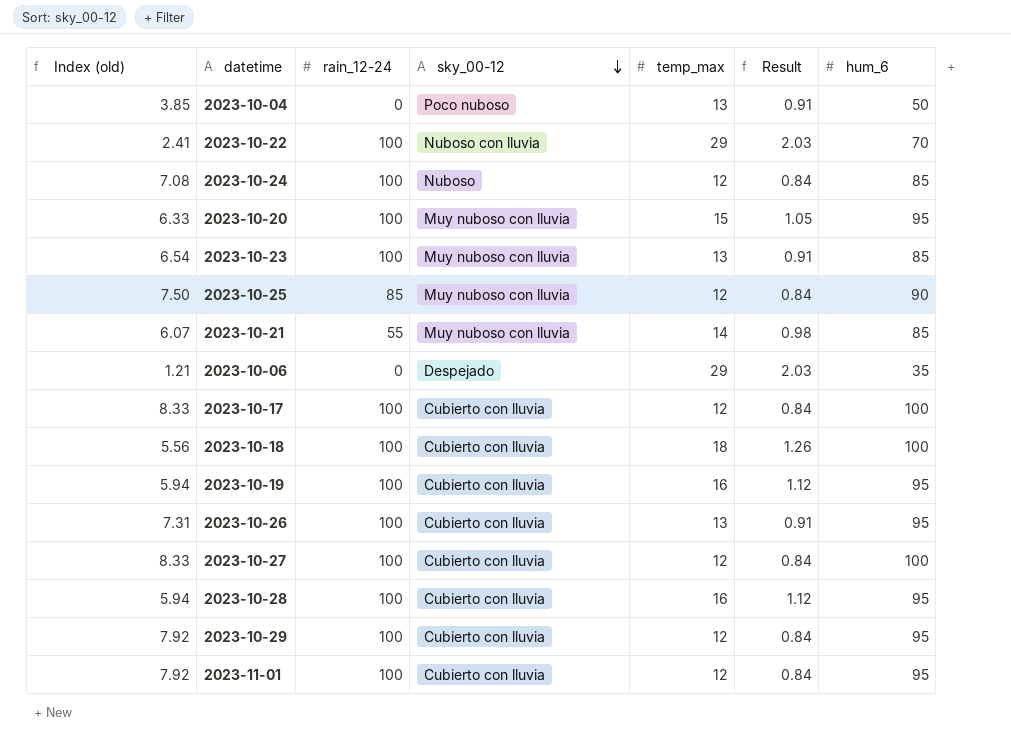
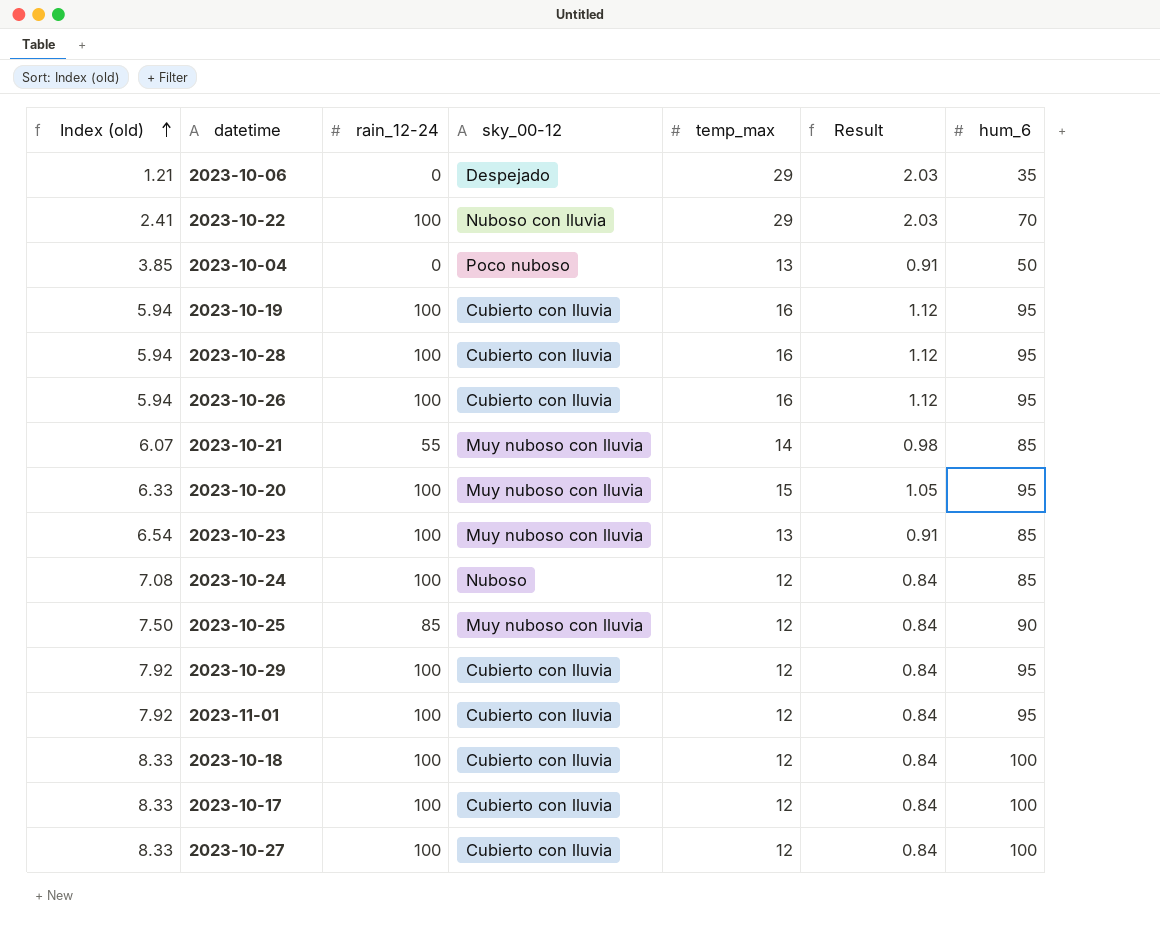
row order: sky_00-12 descending -> Index (old) ascending
2023-10-26 | Index (old): 7.31 -> 5.94
2023-10-26 | temp_max: 13 -> 16
2023-10-26 | Result: 0.91 -> 1.12
2023-10-18 | Index (old): 5.56 -> 8.33
2023-10-18 | temp_max: 18 -> 12
2023-10-18 | Result: 1.26 -> 0.84

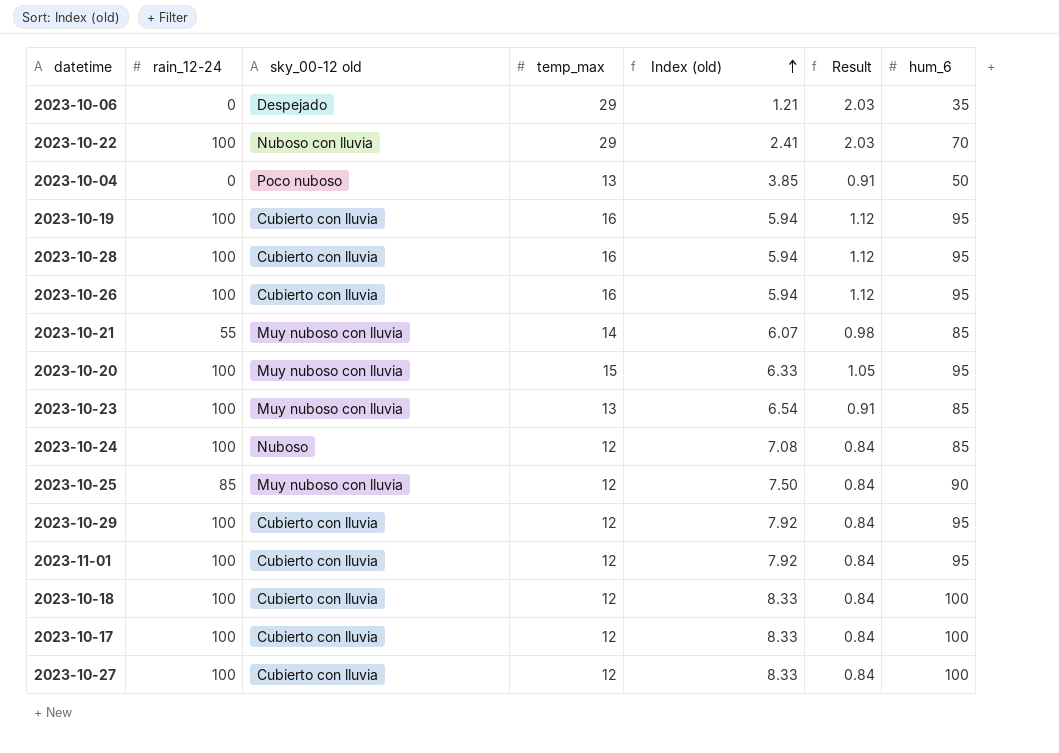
column name: sky_00-12 -> sky_00-12 old
column Index (old) | position: 1 -> 5

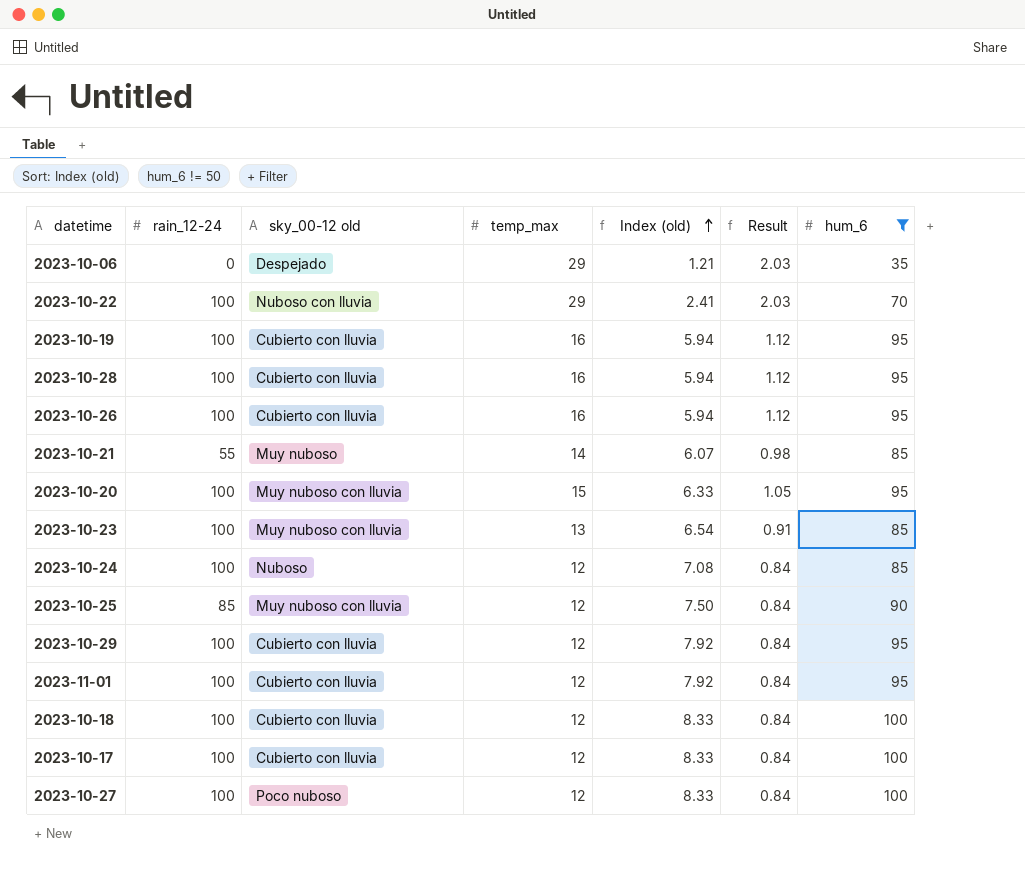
filter: none -> hum_6 != 50
2023-10-21 | sky_00-12 old: Muy nuboso con lluvia -> Muy nuboso
2023-10-27 | sky_00-12 old: Cubierto con lluvia -> Poco nuboso

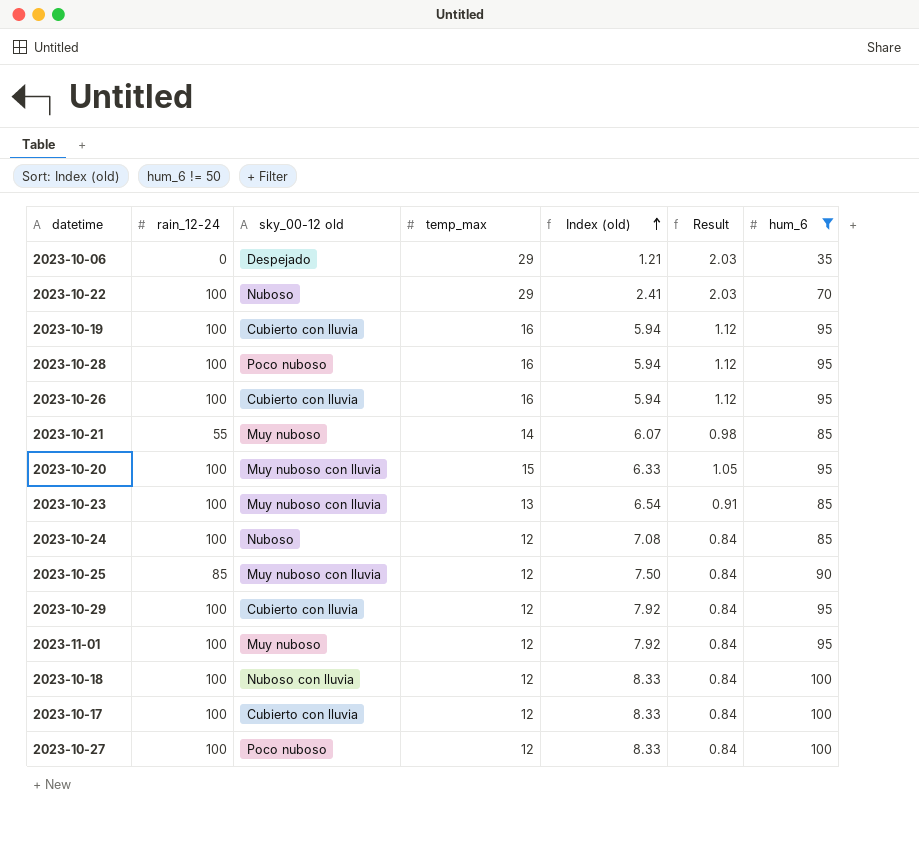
2023-10-22 | sky_00-12 old: Nuboso con lluvia -> Nuboso
2023-10-28 | sky_00-12 old: Cubierto con lluvia -> Poco nuboso
2023-11-01 | sky_00-12 old: Cubierto con lluvia -> Muy nuboso
2023-10-18 | sky_00-12 old: Cubierto con lluvia -> Nuboso con lluvia

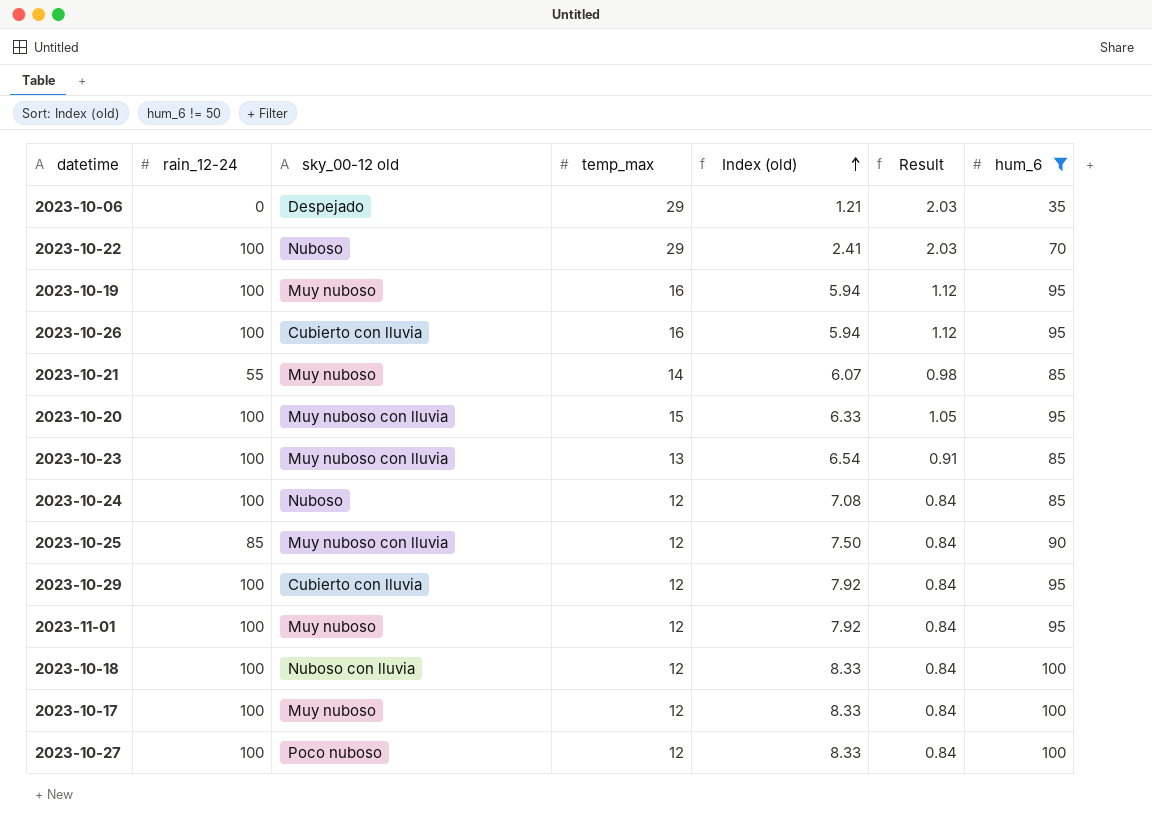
row 2023-10-28: 100 | Poco nuboso | 16 | 5.94 | 1.12 | 95 -> none
2023-10-19 | sky_00-12 old: Cubierto con lluvia -> Muy nuboso
2023-10-17 | sky_00-12 old: Cubierto con lluvia -> Muy nuboso

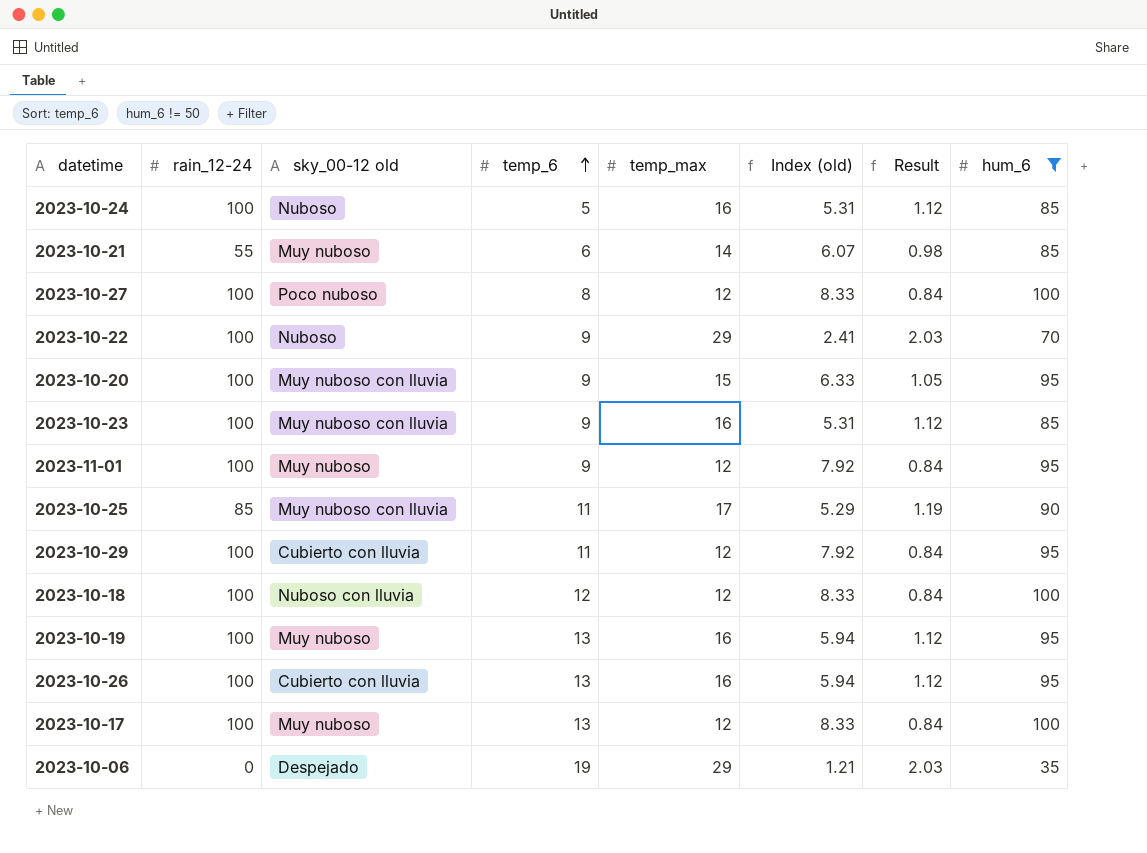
row order: Index (old) ascending -> temp_6 ascending
column temp_6 | position: none -> 4
2023-10-24 | temp_max: 12 -> 16
2023-10-24 | Index (old): 7.08 -> 5.31
2023-10-24 | Result: 0.84 -> 1.12
2023-10-23 | temp_max: 13 -> 16
2023-10-23 | Index (old): 6.54 -> 5.31
2023-10-23 | Result: 0.91 -> 1.12
2023-10-25 | temp_max: 12 -> 17
2023-10-25 | Index (old): 7.50 -> 5.29
2023-10-25 | Result: 0.84 -> 1.19

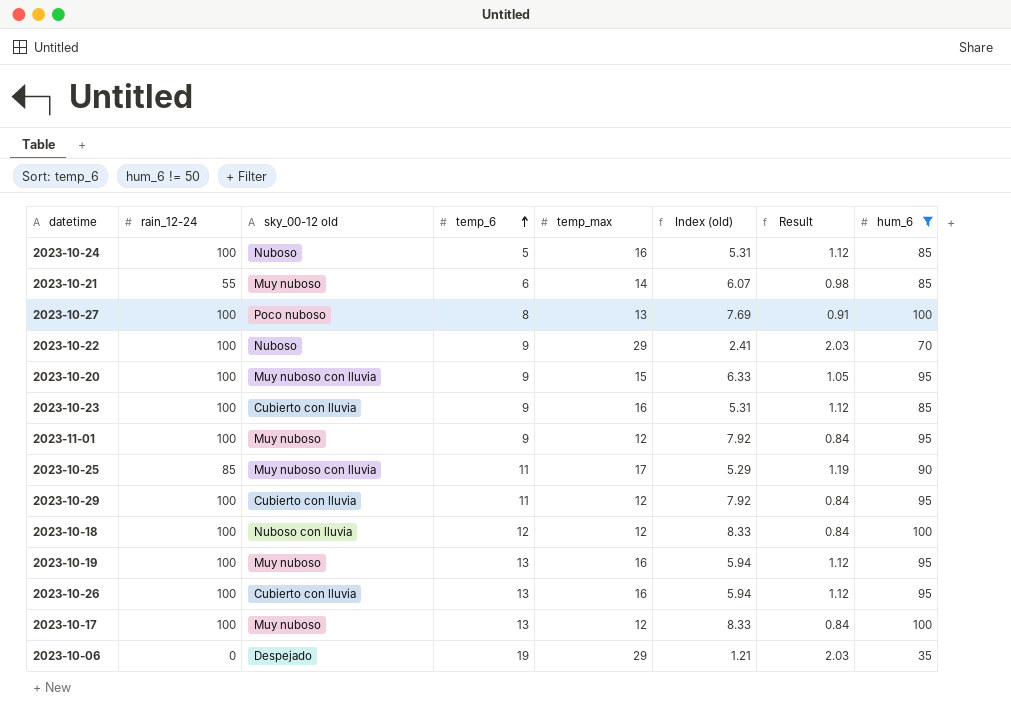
2023-10-27 | temp_max: 12 -> 13
2023-10-27 | Index (old): 8.33 -> 7.69
2023-10-27 | Result: 0.84 -> 0.91
2023-10-23 | sky_00-12 old: Muy nuboso con lluvia -> Cubierto con lluvia

